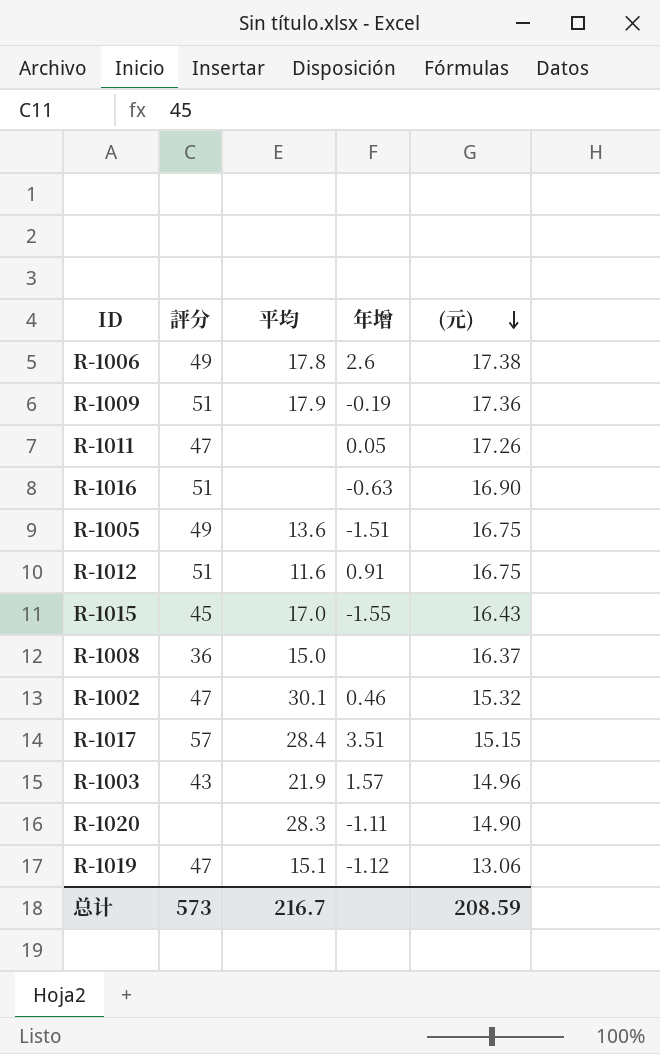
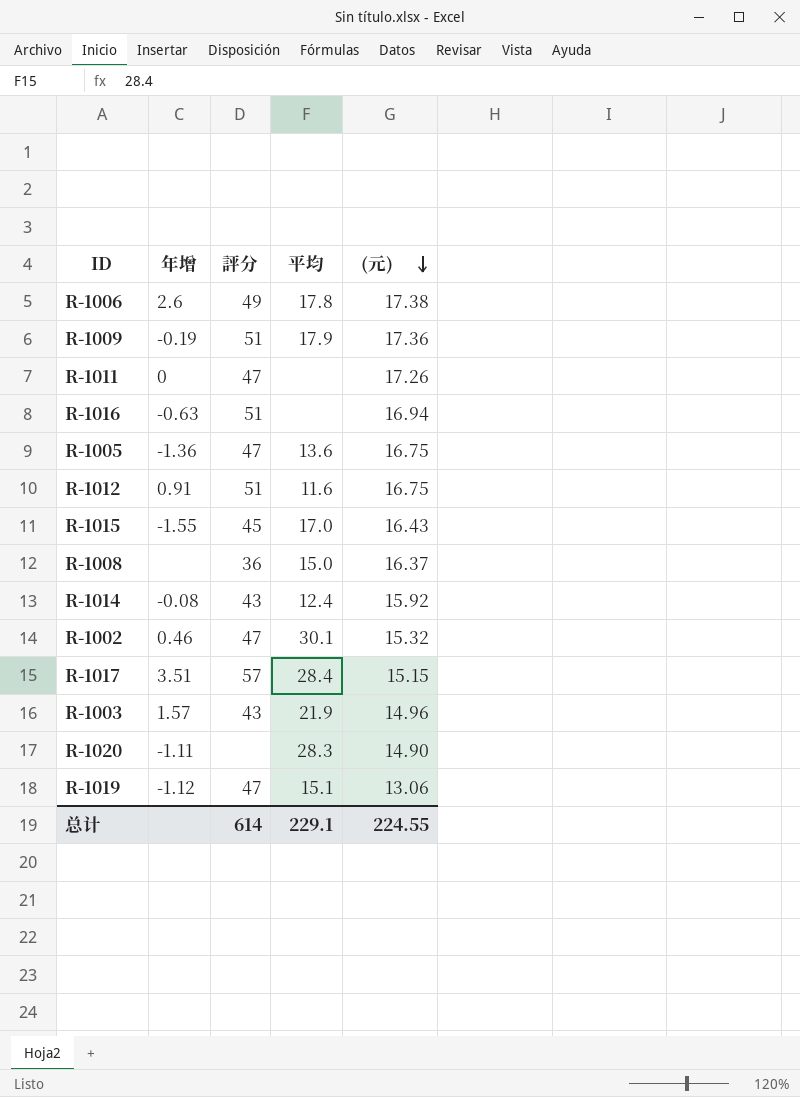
column 年增 | position: 4 -> 2
R-1011 | 年增: 0.05 -> 0
R-1016 | (元): 16.90 -> 16.94
R-1005 | 年增: -1.51 -> -1.36
R-1005 | 評分: 49 -> 47
row R-1014: none -> -0.08 | 43 | 12.4 | 15.92
总计 | 評分: 573 -> 614
总计 | 平均: 216.7 -> 229.1
总计 | (元): 208.59 -> 224.55

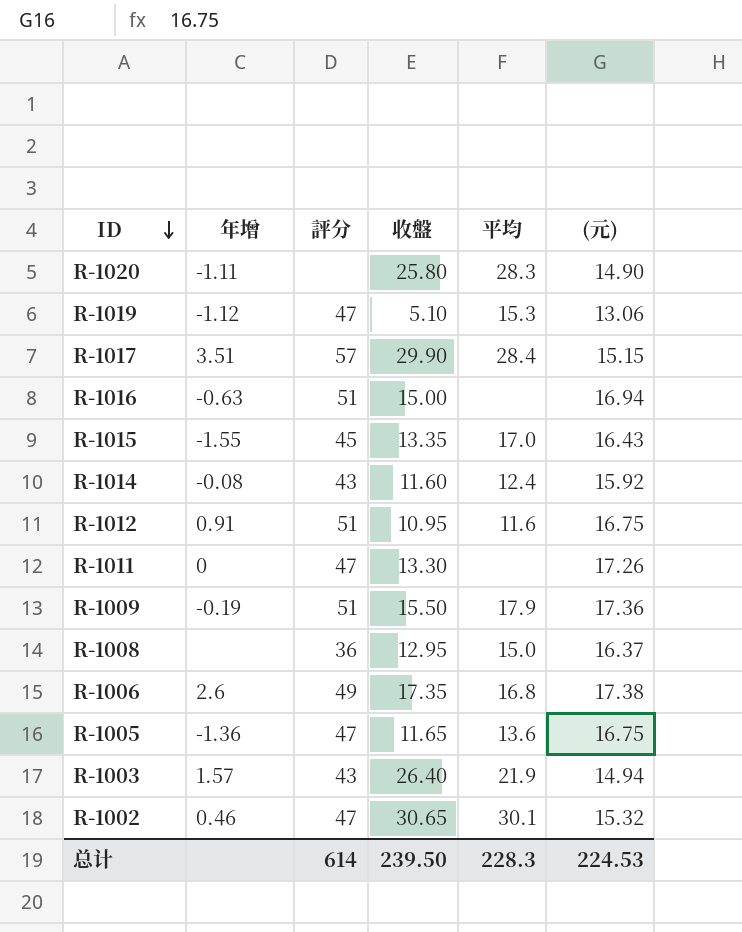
row order: (元) descending -> ID descending
column 收盤 | position: none -> 4
R-1019 | 平均: 15.1 -> 15.3
R-1006 | 平均: 17.8 -> 16.8
R-1003 | (元): 14.96 -> 14.94
总计 | 平均: 229.1 -> 228.3
总计 | (元): 224.55 -> 224.53

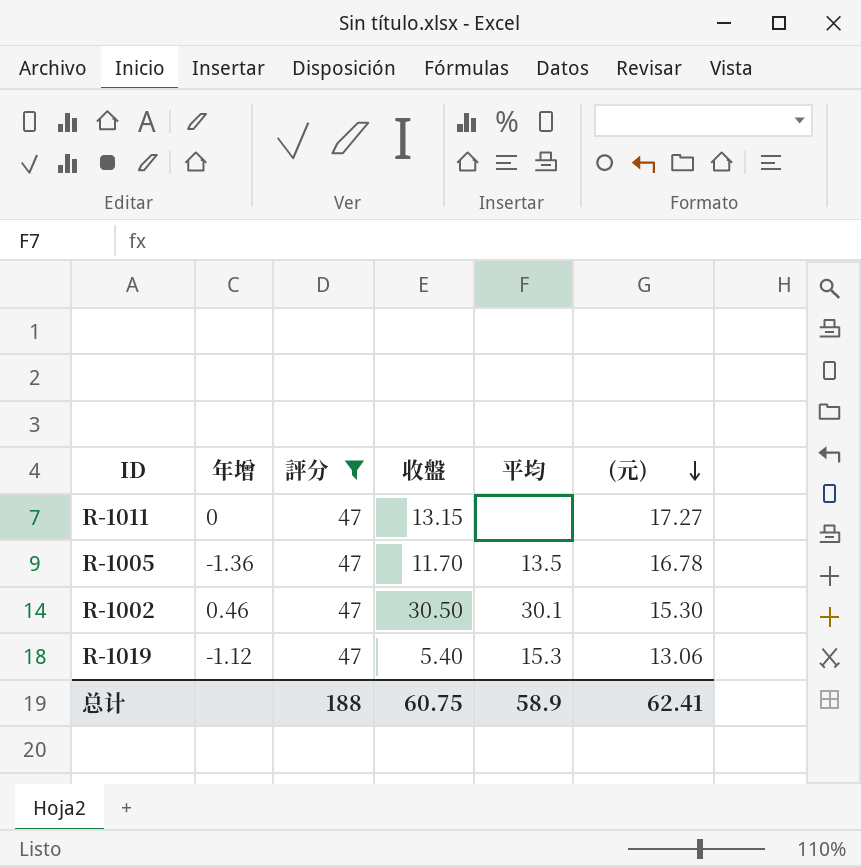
filter: none -> 評分 = 47
row order: ID descending -> (元) descending
R-1011 | 收盤: 13.30 -> 13.15
R-1011 | (元): 17.26 -> 17.27
R-1005 | 收盤: 11.65 -> 11.70
R-1005 | 平均: 13.6 -> 13.5
R-1005 | (元): 16.75 -> 16.78
R-1002 | 收盤: 30.65 -> 30.50
R-1002 | (元): 15.32 -> 15.30
R-1019 | 收盤: 5.10 -> 5.40
总计 | 評分: 614 -> 188
总计 | 收盤: 239.50 -> 60.75
总计 | 平均: 228.3 -> 58.9
总计 | (元): 224.53 -> 62.41

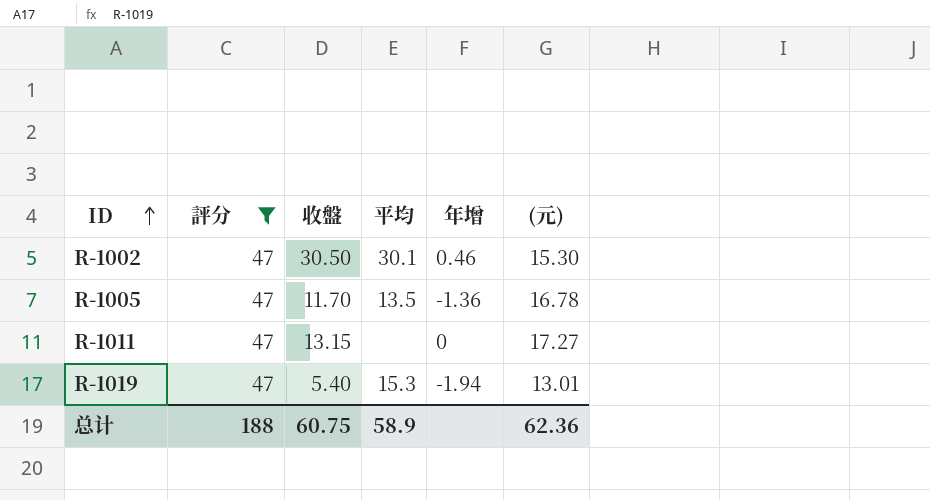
row order: (元) descending -> ID ascending
column 年增 | position: 2 -> 5
R-1019 | 年增: -1.12 -> -1.94
R-1019 | (元): 13.06 -> 13.01
总计 | (元): 62.41 -> 62.36

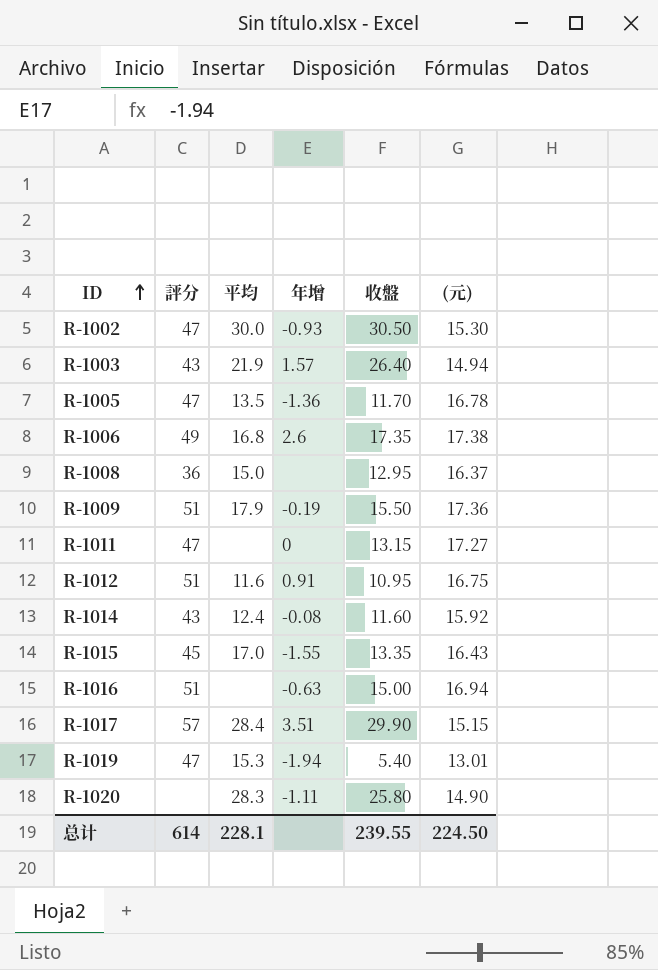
filter: 評分 = 47 -> none
column 收盤 | position: 3 -> 5
R-1002 | 平均: 30.1 -> 30.0
R-1002 | 年增: 0.46 -> -0.93
总计 | 評分: 188 -> 614
总计 | 平均: 58.9 -> 228.1
总计 | 收盤: 60.75 -> 239.55
总计 | (元): 62.36 -> 224.50

